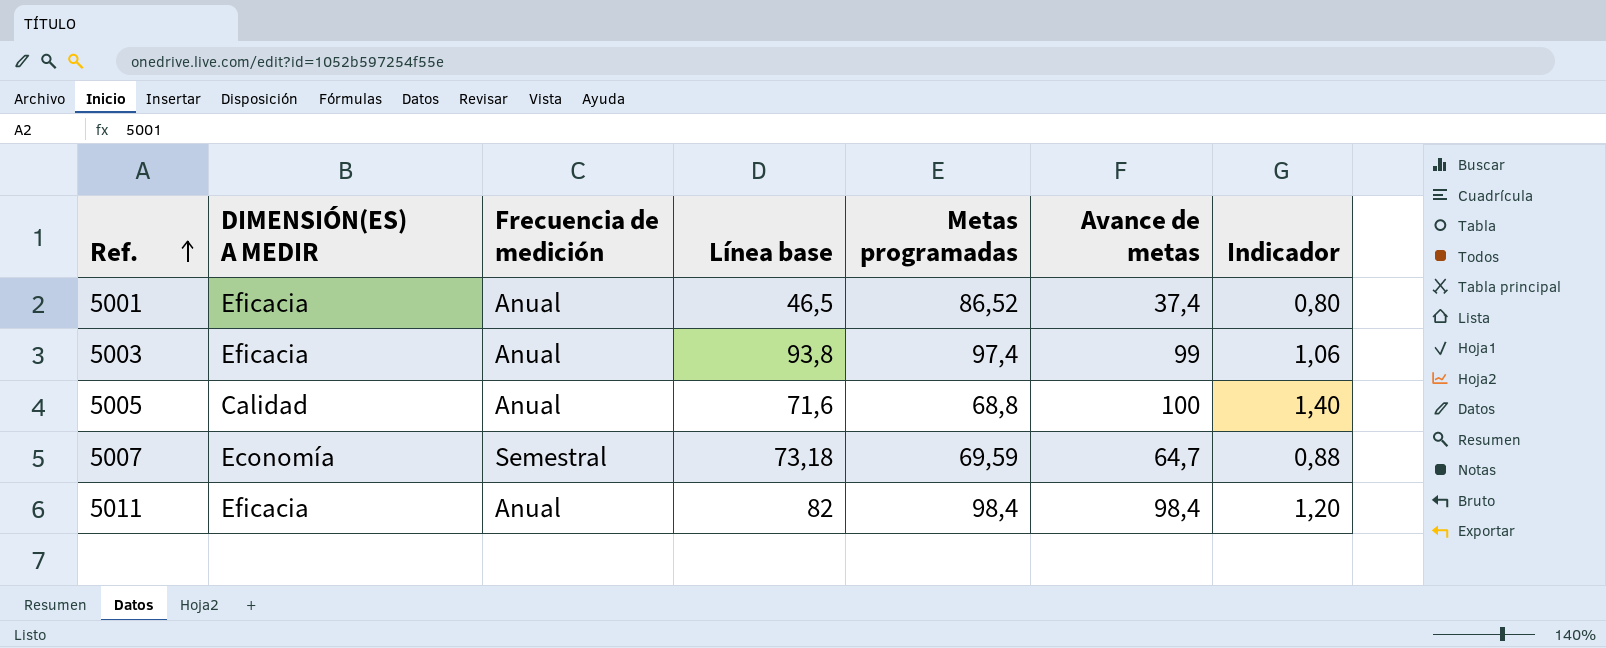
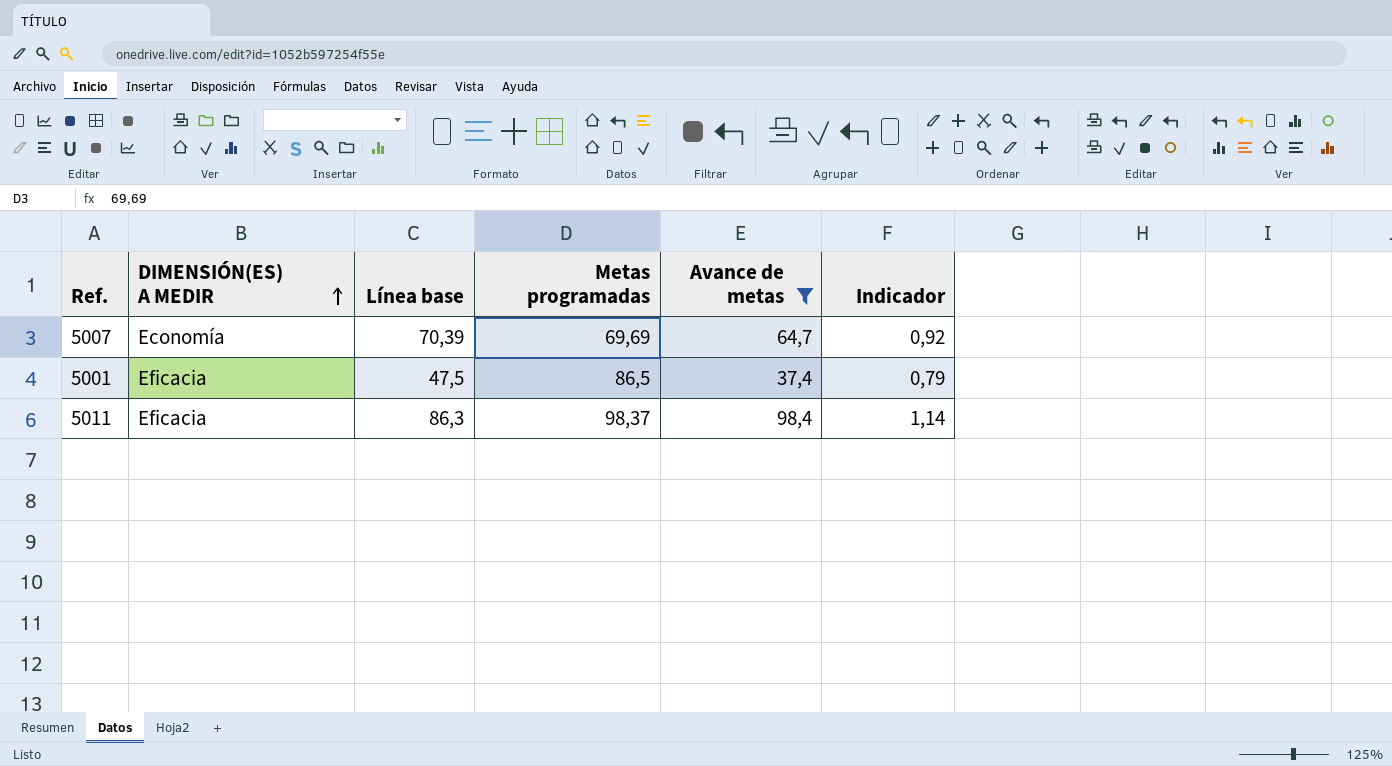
filter: none -> Avance de metas <= 98,4
row order: Ref. ascending -> DIMENSIÓN(ES) A MEDIR ascending
column Frecuencia de medición | position: 3 -> none
5007 | Línea base: 73,18 -> 70,39
5007 | Metas programadas: 69,59 -> 69,69
5007 | Indicador: 0,88 -> 0,92
5001 | Línea base: 46,5 -> 47,5
5001 | Metas programadas: 86,52 -> 86,5
5001 | Indicador: 0,80 -> 0,79
5011 | Línea base: 82 -> 86,3
5011 | Metas programadas: 98,4 -> 98,37
5011 | Indicador: 1,20 -> 1,14

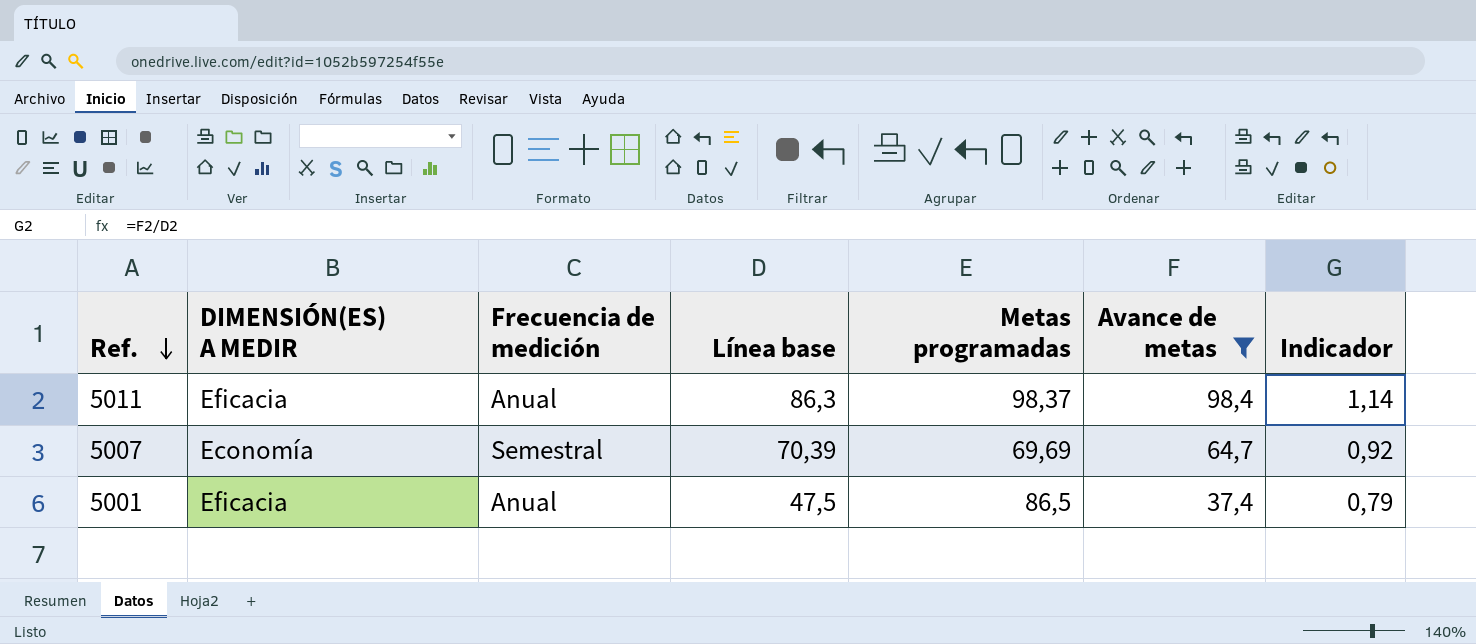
row order: DIMENSIÓN(ES) A MEDIR ascending -> Ref. descending
column Frecuencia de medición | position: none -> 3

